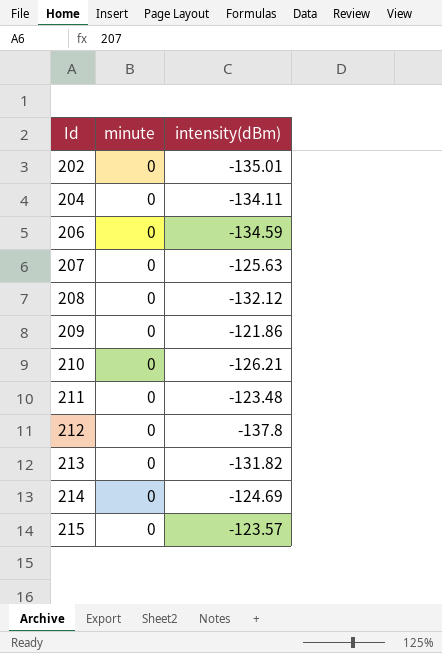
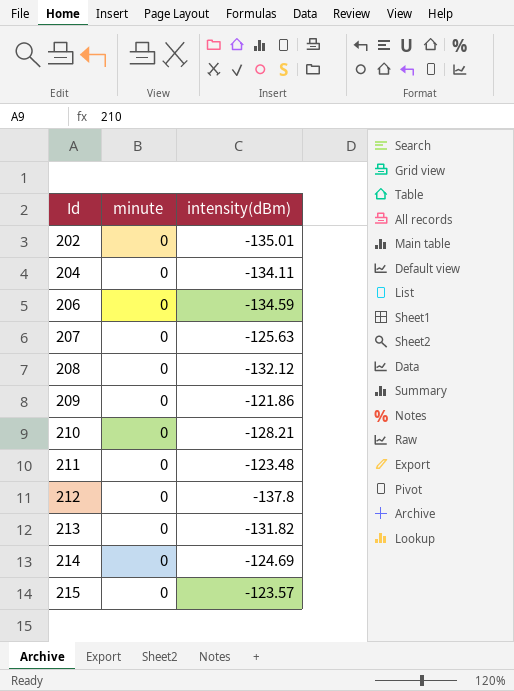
210 | intensity(dBm): -126.21 -> -128.21

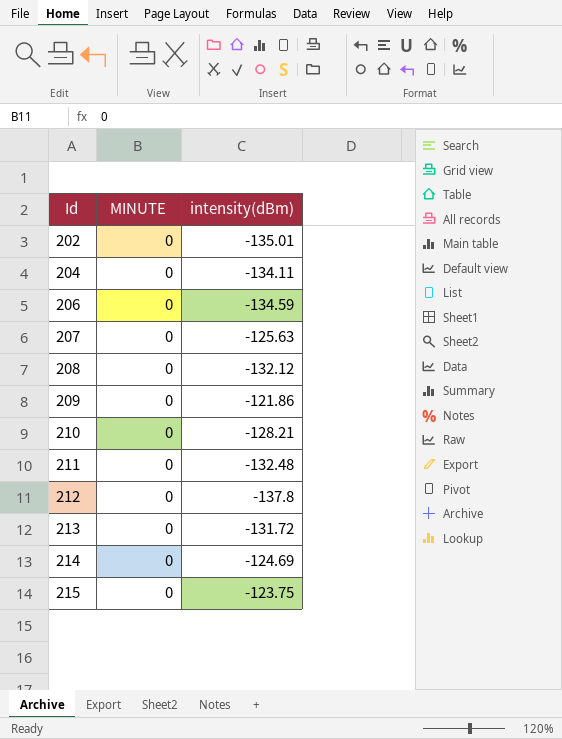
column name: minute -> MINUTE
211 | intensity(dBm): -123.48 -> -132.48
213 | intensity(dBm): -131.82 -> -131.72
215 | intensity(dBm): -123.57 -> -123.75

